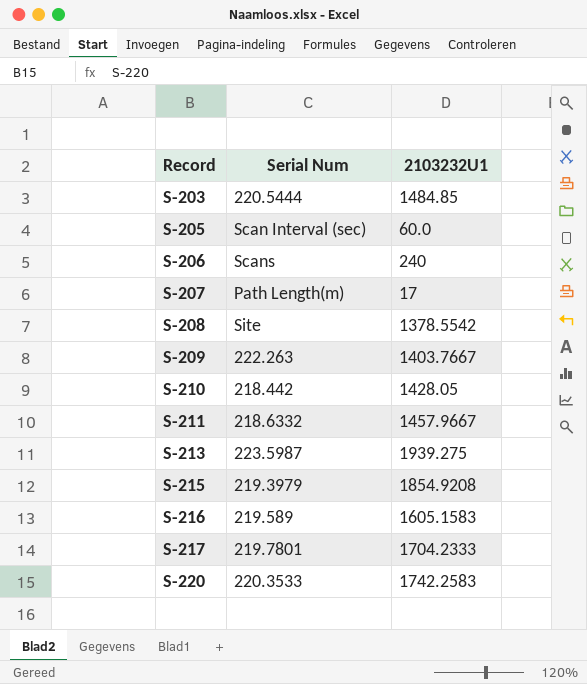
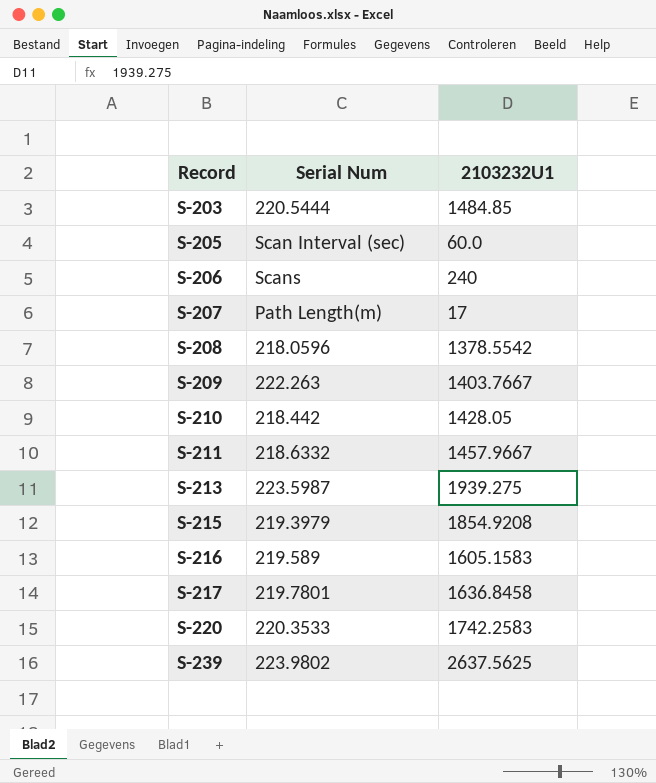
S-208 | Serial Num: Site -> 218.0596
S-217 | 2103232U1: 1704.2333 -> 1636.8458
row S-239: none -> 223.9802 | 2637.5625

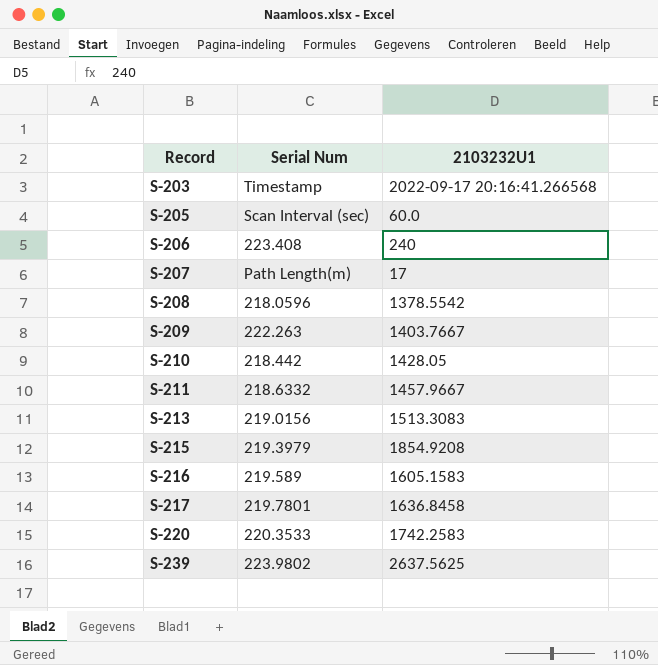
S-203 | Serial Num: 220.5444 -> Timestamp
S-203 | 2103232U1: 1484.85 -> 2022-09-17 20:16:41.266568
S-206 | Serial Num: Scans -> 223.408
S-213 | Serial Num: 223.5987 -> 219.0156
S-213 | 2103232U1: 1939.275 -> 1513.3083

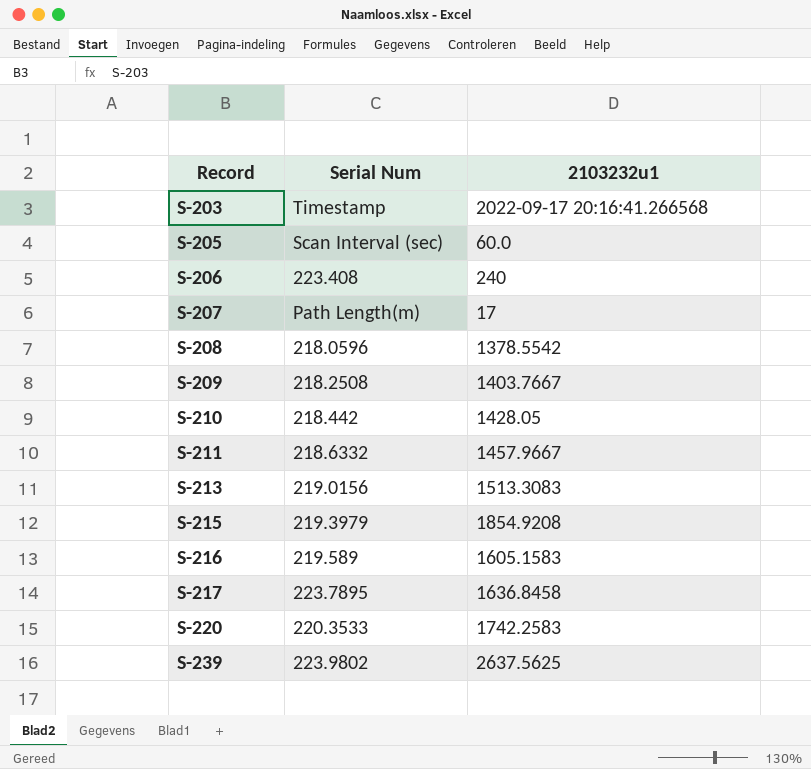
column name: 2103232U1 -> 2103232u1
S-209 | Serial Num: 222.263 -> 218.2508
S-217 | Serial Num: 219.7801 -> 223.7895

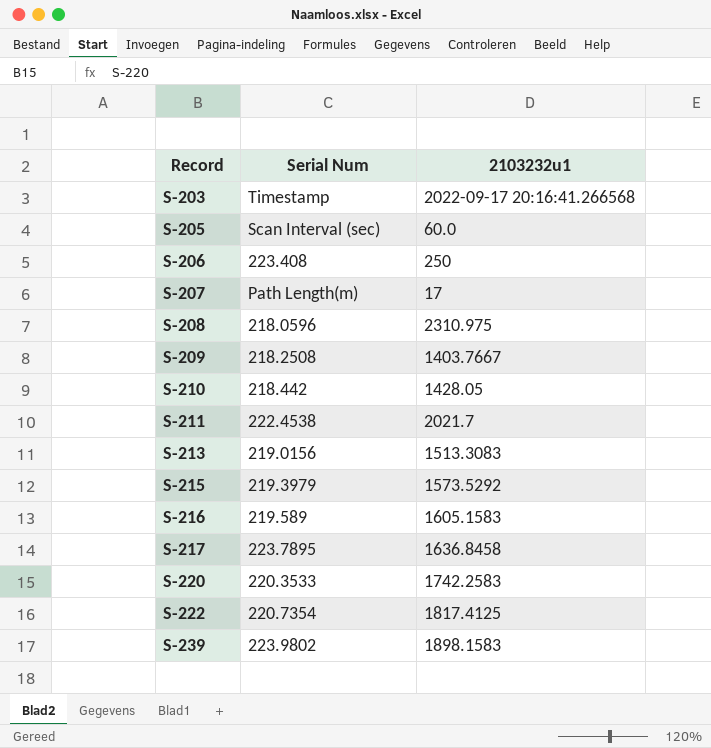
S-206 | 2103232u1: 240 -> 250
S-208 | 2103232u1: 1378.5542 -> 2310.975
S-211 | Serial Num: 218.6332 -> 222.4538
S-211 | 2103232u1: 1457.9667 -> 2021.7
S-215 | 2103232u1: 1854.9208 -> 1573.5292
row S-222: none -> 220.7354 | 1817.4125
S-239 | 2103232u1: 2637.5625 -> 1898.1583

